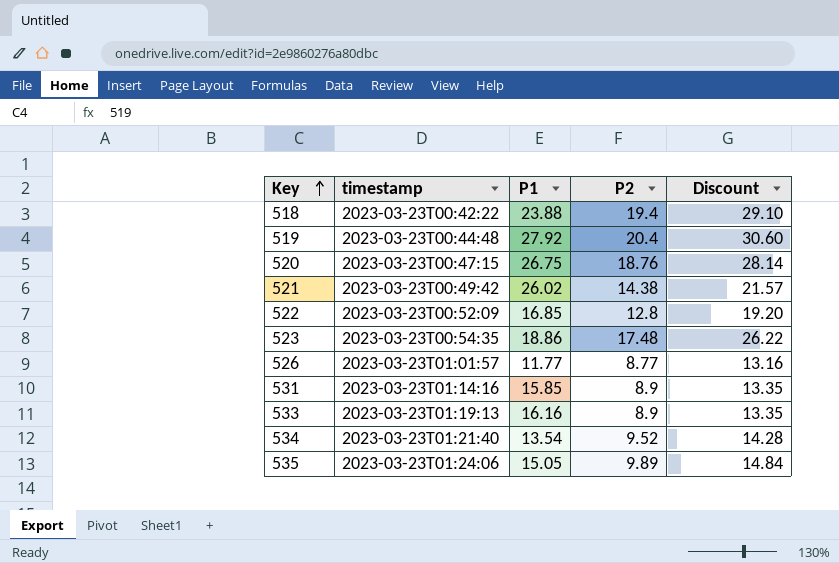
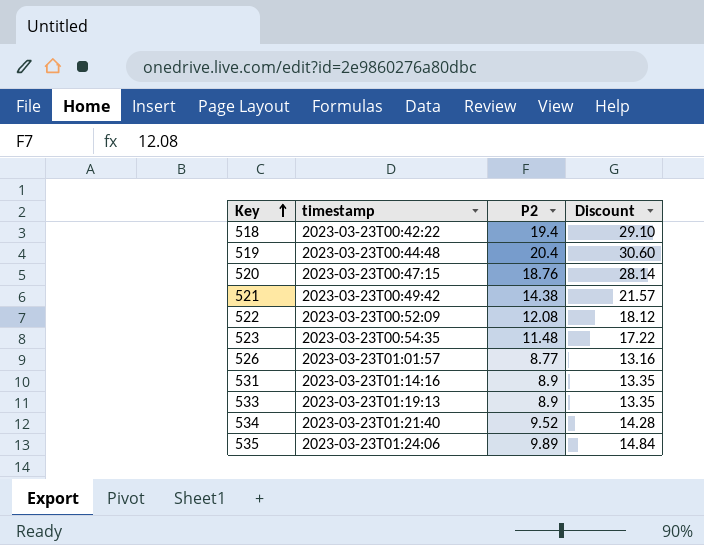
column P1 | position: 3 -> none
522 | P2: 12.8 -> 12.08
522 | Discount: 19.20 -> 18.12
523 | P2: 17.48 -> 11.48
523 | Discount: 26.22 -> 17.22

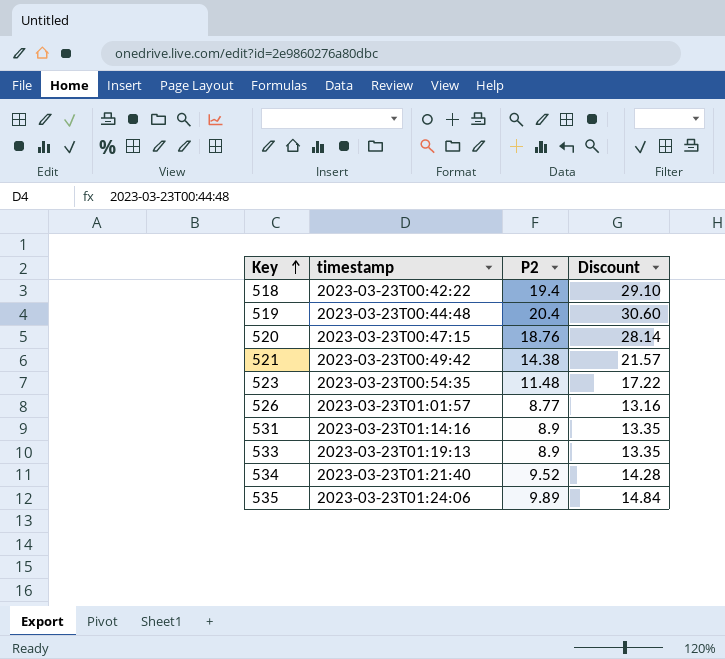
row 522: 2023-03-23T00:52:09 | 12.08 | 18.12 -> none

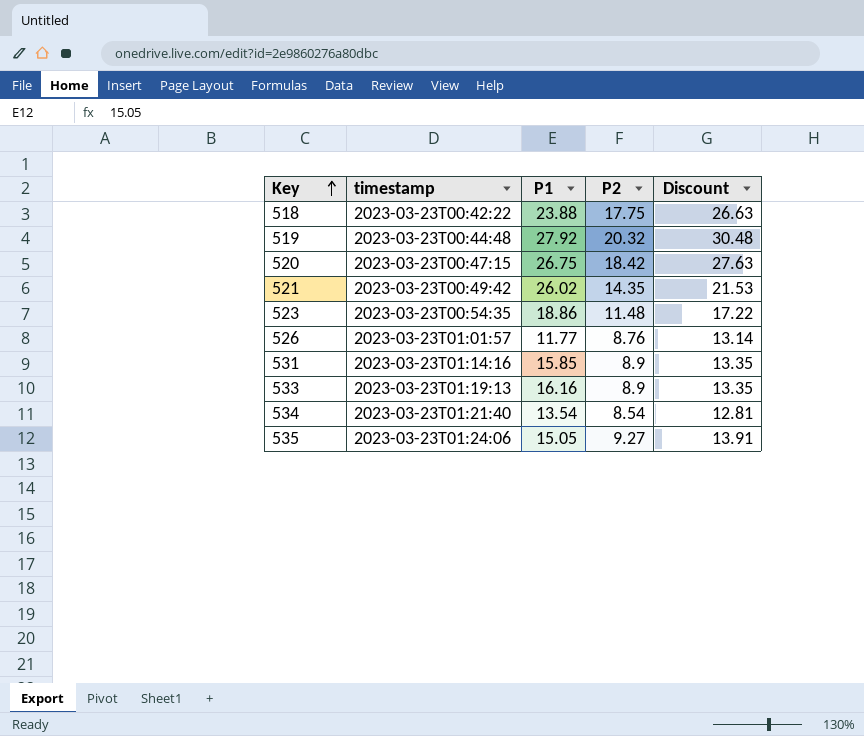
column P1 | position: none -> 3
518 | P2: 19.4 -> 17.75
518 | Discount: 29.10 -> 26.63
519 | P2: 20.4 -> 20.32
519 | Discount: 30.60 -> 30.48
520 | P2: 18.76 -> 18.42
520 | Discount: 28.14 -> 27.63
521 | P2: 14.38 -> 14.35
521 | Discount: 21.57 -> 21.53
526 | P2: 8.77 -> 8.76
526 | Discount: 13.16 -> 13.14
534 | P2: 9.52 -> 8.54
534 | Discount: 14.28 -> 12.81
535 | P2: 9.89 -> 9.27
535 | Discount: 14.84 -> 13.91

